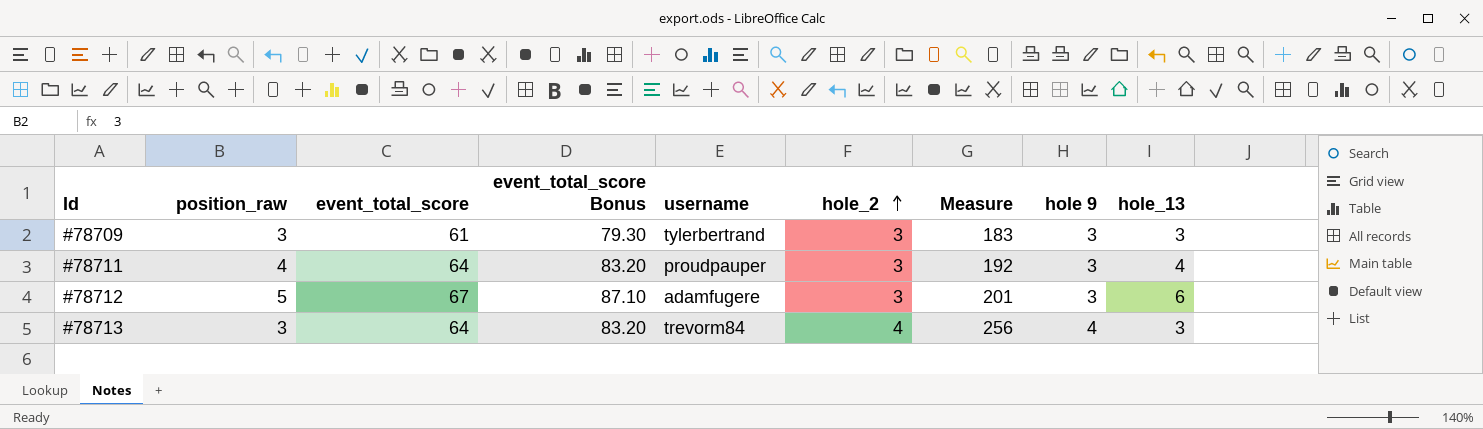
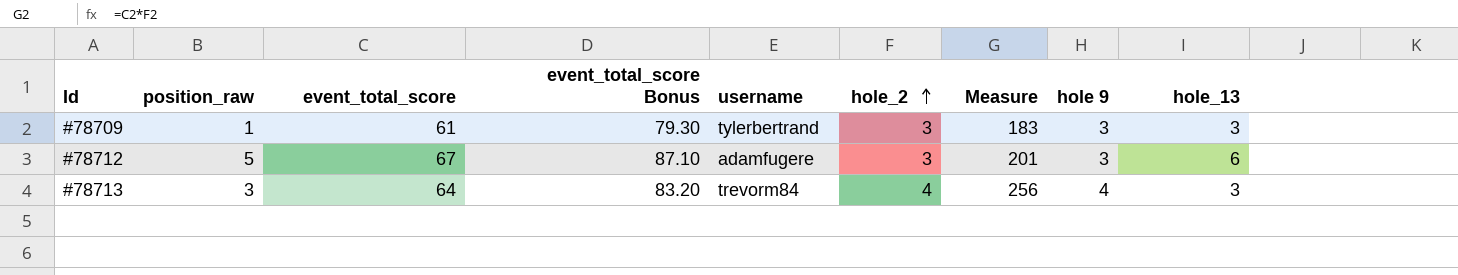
row #78711: 4 | 64 | 83.20 | proudpauper | 3 | 192 | 3 | 4 -> none
#78709 | position_raw: 3 -> 1

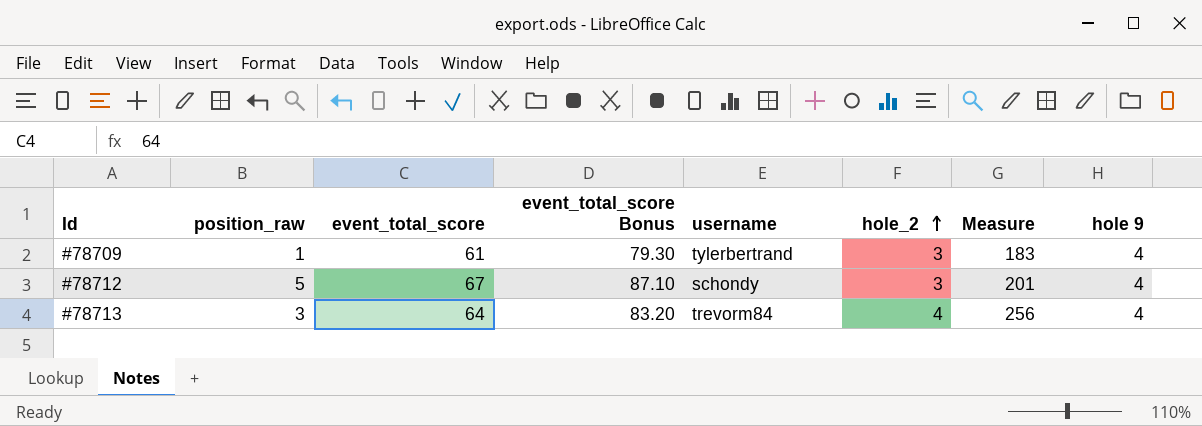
column hole_13 | position: 9 -> none
#78709 | hole 9: 3 -> 4
#78712 | username: adamfugere -> schondy
#78712 | hole 9: 3 -> 4

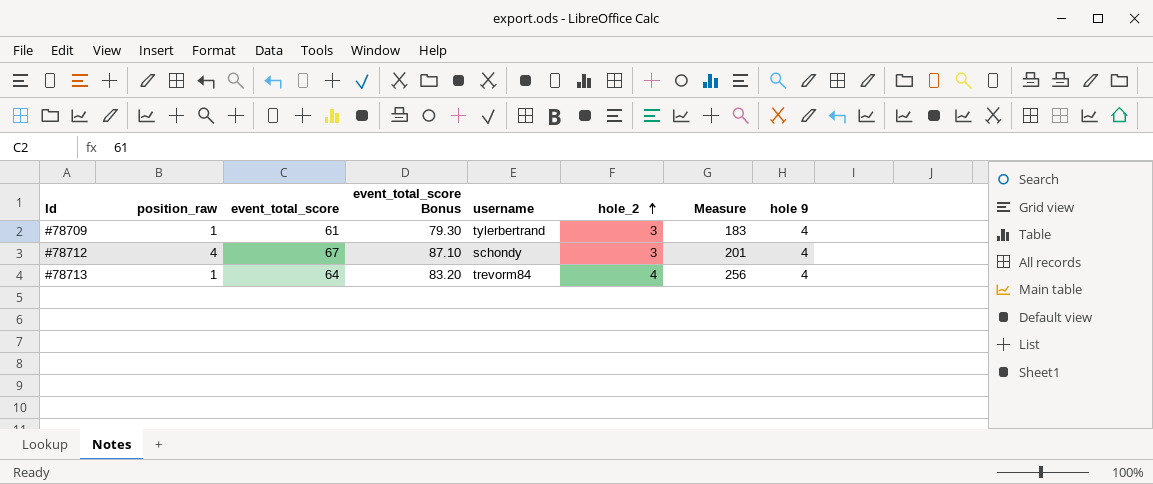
#78712 | position_raw: 5 -> 4
#78713 | position_raw: 3 -> 1

